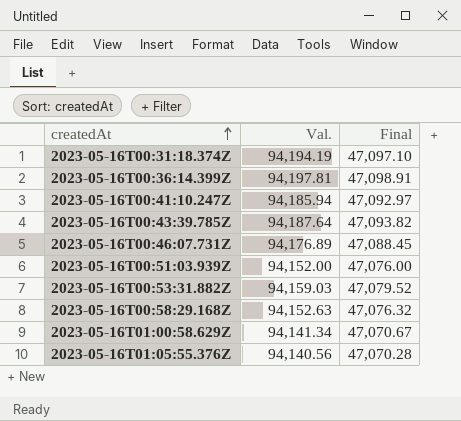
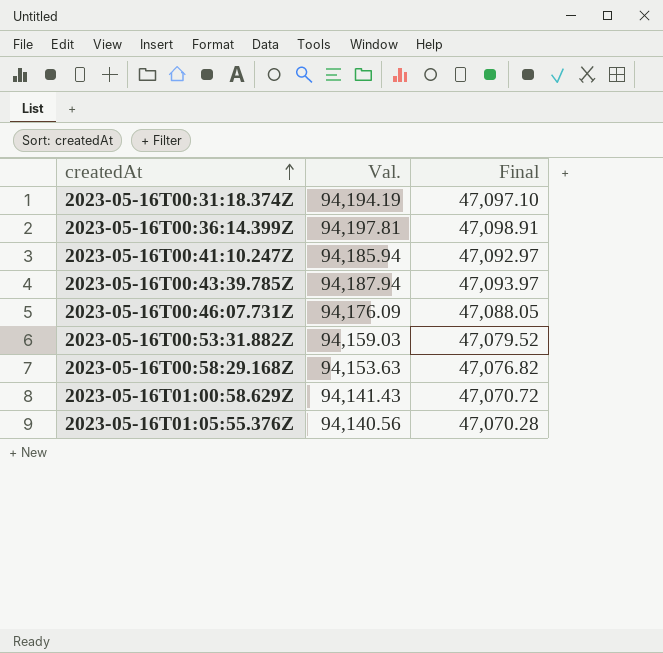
row 2023-05-16T00:51:03.939Z: 94,152.00 | 47,076.00 -> none
2023-05-16T00:43:39.785Z | Val.: 94,187.64 -> 94,187.94
2023-05-16T00:43:39.785Z | Final: 47,093.82 -> 47,093.97
2023-05-16T00:46:07.731Z | Val.: 94,176.89 -> 94,176.09
2023-05-16T00:46:07.731Z | Final: 47,088.45 -> 47,088.05
2023-05-16T00:58:29.168Z | Val.: 94,152.63 -> 94,153.63
2023-05-16T00:58:29.168Z | Final: 47,076.32 -> 47,076.82
2023-05-16T01:00:58.629Z | Val.: 94,141.34 -> 94,141.43
2023-05-16T01:00:58.629Z | Final: 47,070.67 -> 47,070.72

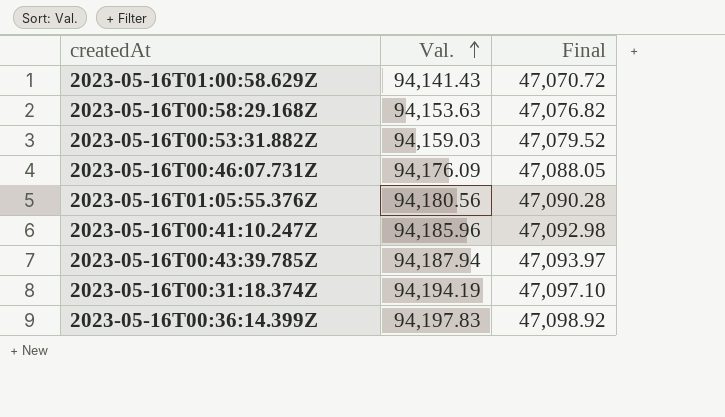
row order: createdAt ascending -> Val. ascending
2023-05-16T01:05:55.376Z | Val.: 94,140.56 -> 94,180.56
2023-05-16T01:05:55.376Z | Final: 47,070.28 -> 47,090.28
2023-05-16T00:41:10.247Z | Val.: 94,185.94 -> 94,185.96
2023-05-16T00:41:10.247Z | Final: 47,092.97 -> 47,092.98
2023-05-16T00:36:14.399Z | Val.: 94,197.81 -> 94,197.83
2023-05-16T00:36:14.399Z | Final: 47,098.91 -> 47,098.92

